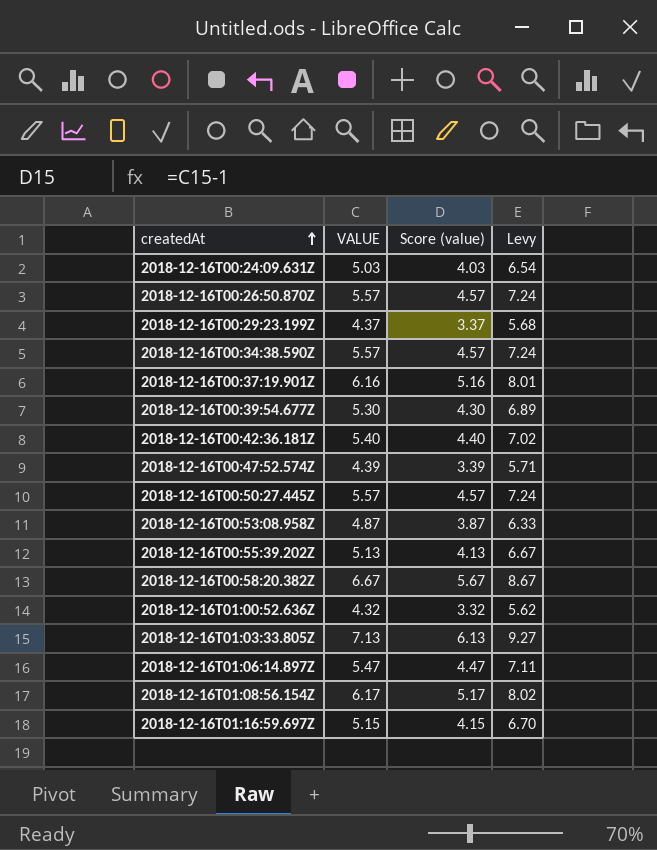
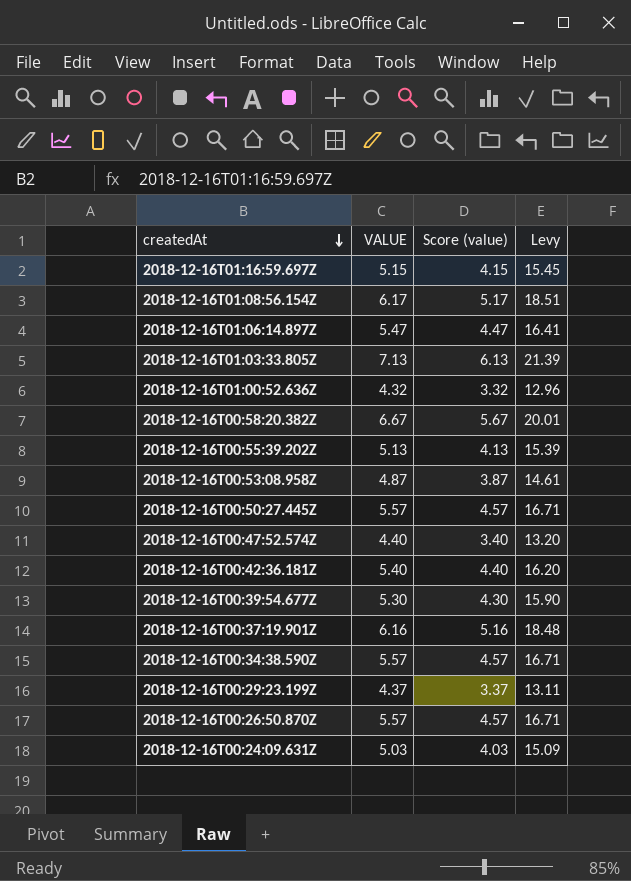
row order: createdAt ascending -> createdAt descending
column Levy | formula: [VALUE] * 1.3 -> [VALUE] * 3
2018-12-16T00:47:52.574Z | VALUE: 4.39 -> 4.40
2018-12-16T00:47:52.574Z | Score (value): 3.39 -> 3.40

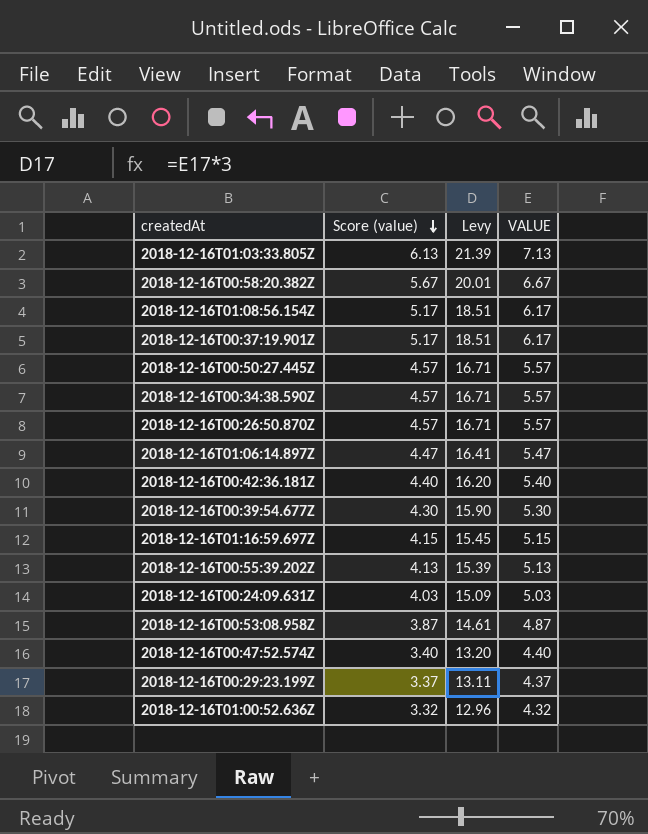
row order: createdAt descending -> Score (value) descending
column VALUE | position: 2 -> 4
2018-12-16T00:37:19.901Z | Score (value): 5.16 -> 5.17
2018-12-16T00:37:19.901Z | Levy: 18.48 -> 18.51
2018-12-16T00:37:19.901Z | VALUE: 6.16 -> 6.17

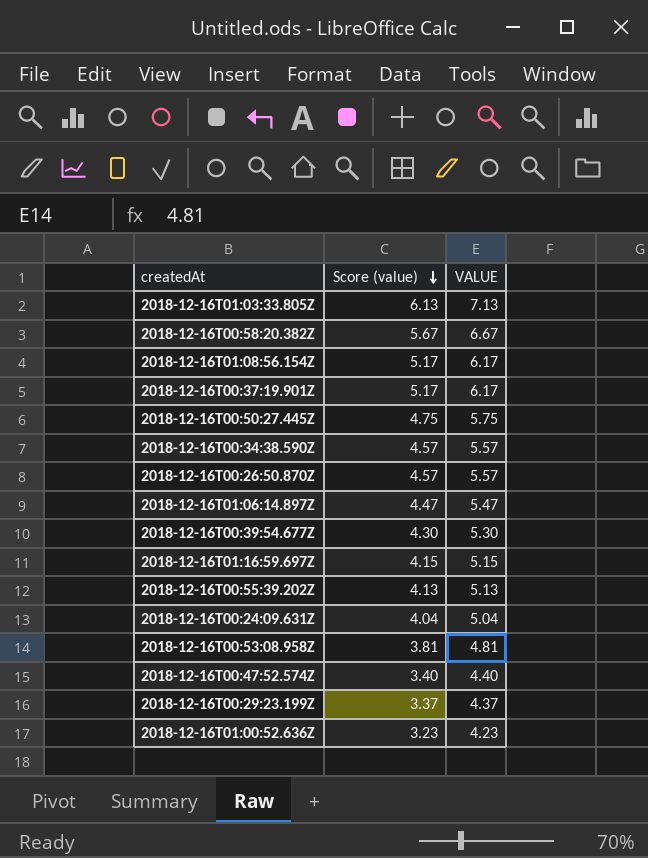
column Levy | formula: [VALUE] * 3 -> none
row 2018-12-16T00:42:36.181Z: 4.40 | 16.20 | 5.40 -> none
2018-12-16T00:50:27.445Z | Score (value): 4.57 -> 4.75
2018-12-16T00:50:27.445Z | VALUE: 5.57 -> 5.75
2018-12-16T00:24:09.631Z | Score (value): 4.03 -> 4.04
2018-12-16T00:24:09.631Z | VALUE: 5.03 -> 5.04
2018-12-16T00:53:08.958Z | Score (value): 3.87 -> 3.81
2018-12-16T00:53:08.958Z | VALUE: 4.87 -> 4.81
2018-12-16T01:00:52.636Z | Score (value): 3.32 -> 3.23
2018-12-16T01:00:52.636Z | VALUE: 4.32 -> 4.23

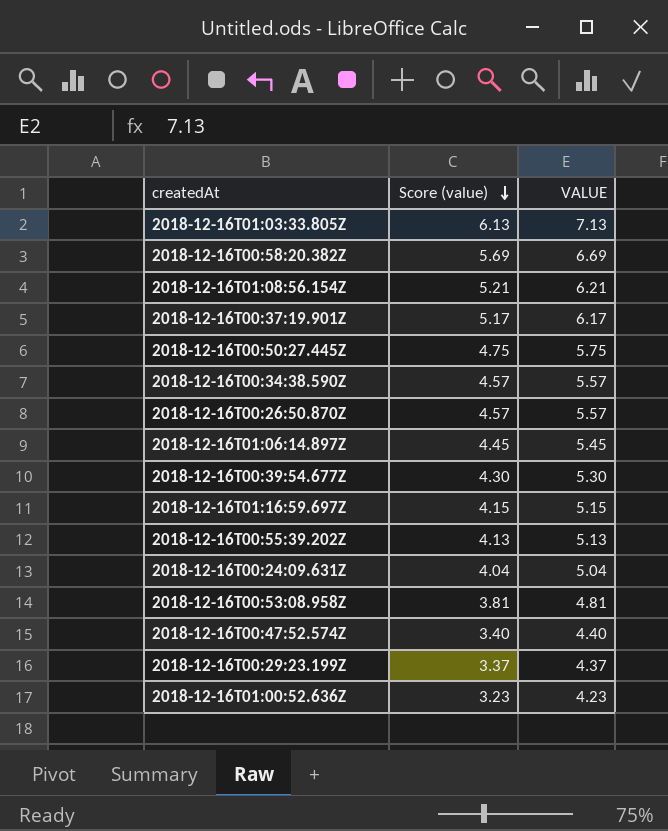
2018-12-16T00:58:20.382Z | Score (value): 5.67 -> 5.69
2018-12-16T00:58:20.382Z | VALUE: 6.67 -> 6.69
2018-12-16T01:08:56.154Z | Score (value): 5.17 -> 5.21
2018-12-16T01:08:56.154Z | VALUE: 6.17 -> 6.21
2018-12-16T01:06:14.897Z | Score (value): 4.47 -> 4.45
2018-12-16T01:06:14.897Z | VALUE: 5.47 -> 5.45

